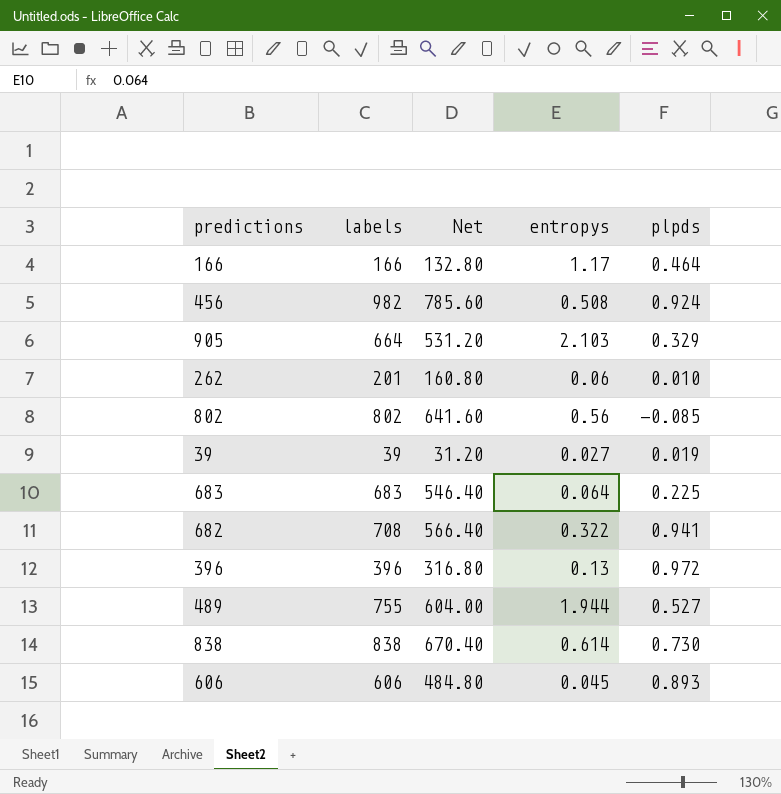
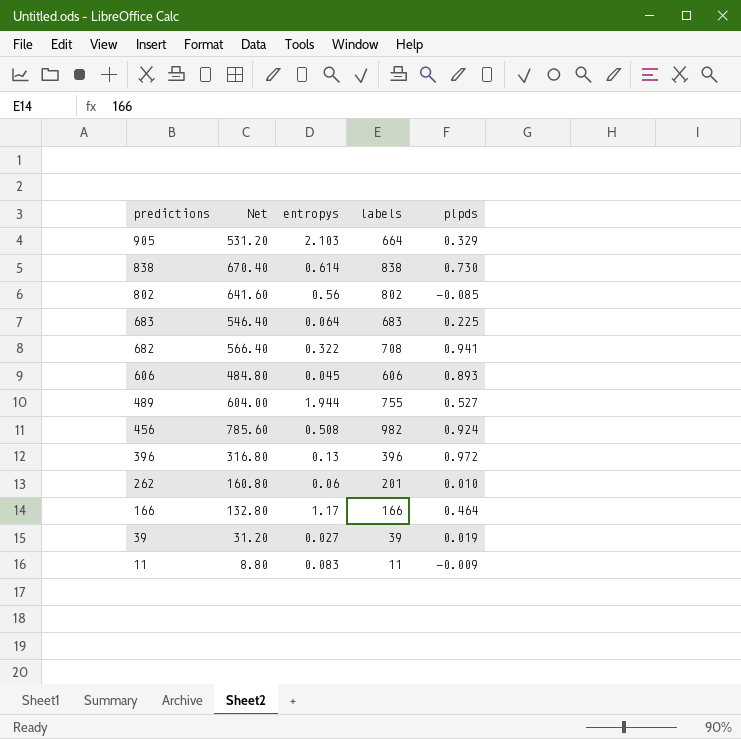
row order: none -> predictions descending
column labels | position: 2 -> 4
row 11: none -> 8.80 | 0.083 | 11 | -0.009

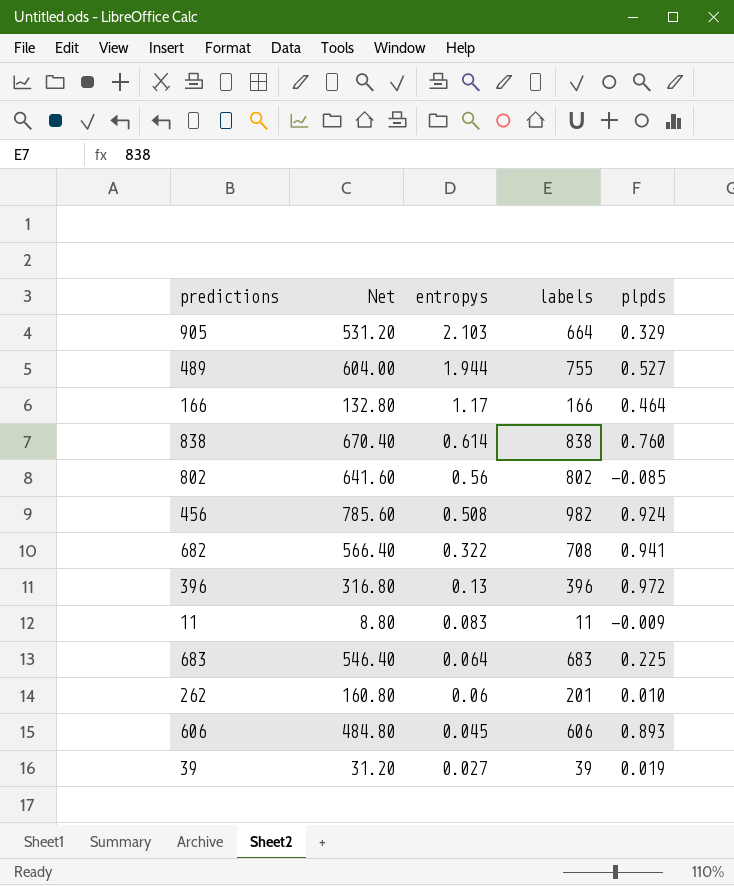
row order: predictions descending -> entropys descending
838 | plpds: 0.730 -> 0.760

